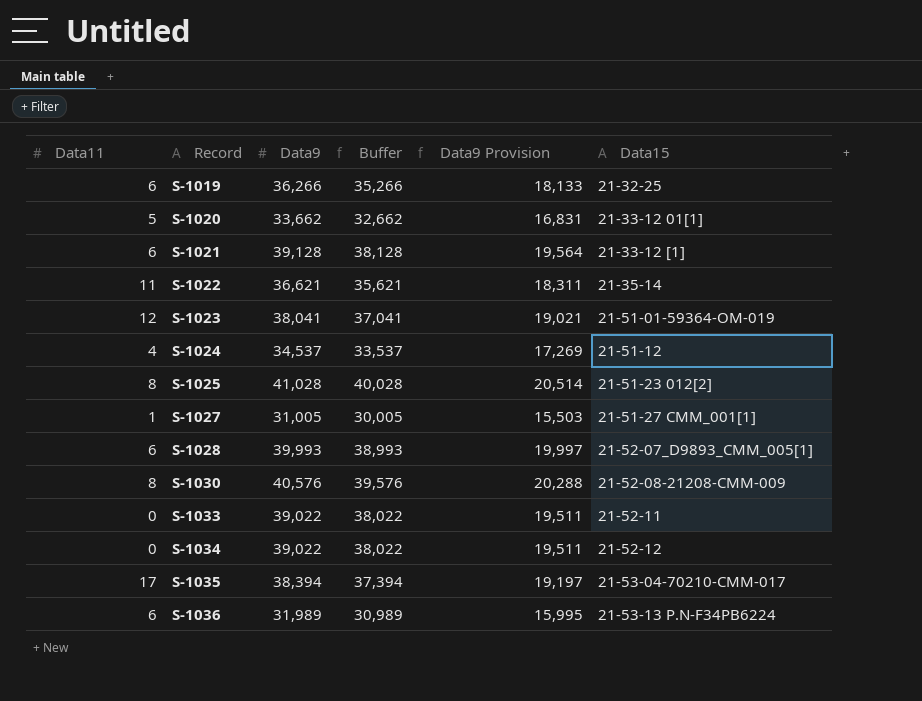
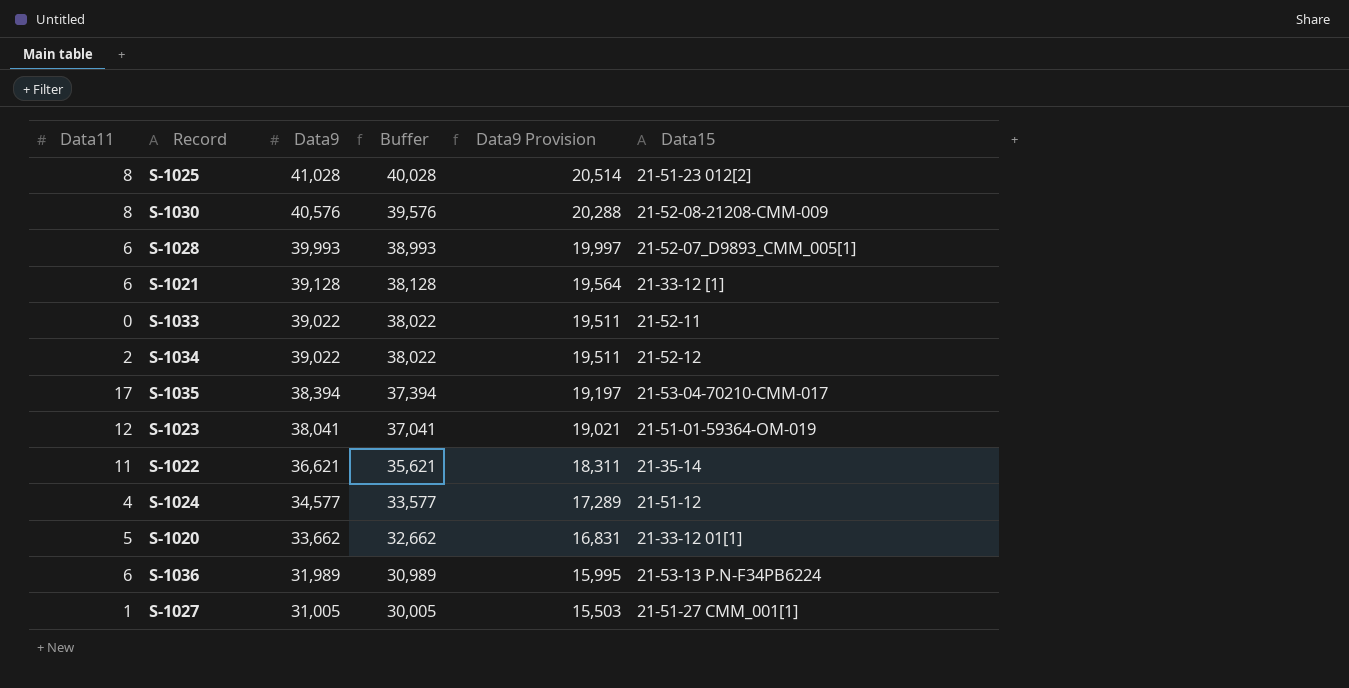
row order: Record ascending -> Data9 descending
row S-1019: 6 | 36,266 | 35,266 | 18,133 | 21-32-25 -> none
S-1034 | Data11: 0 -> 2
S-1024 | Data9: 34,537 -> 34,577
S-1024 | Buffer: 33,537 -> 33,577
S-1024 | Data9 Provision: 17,269 -> 17,289

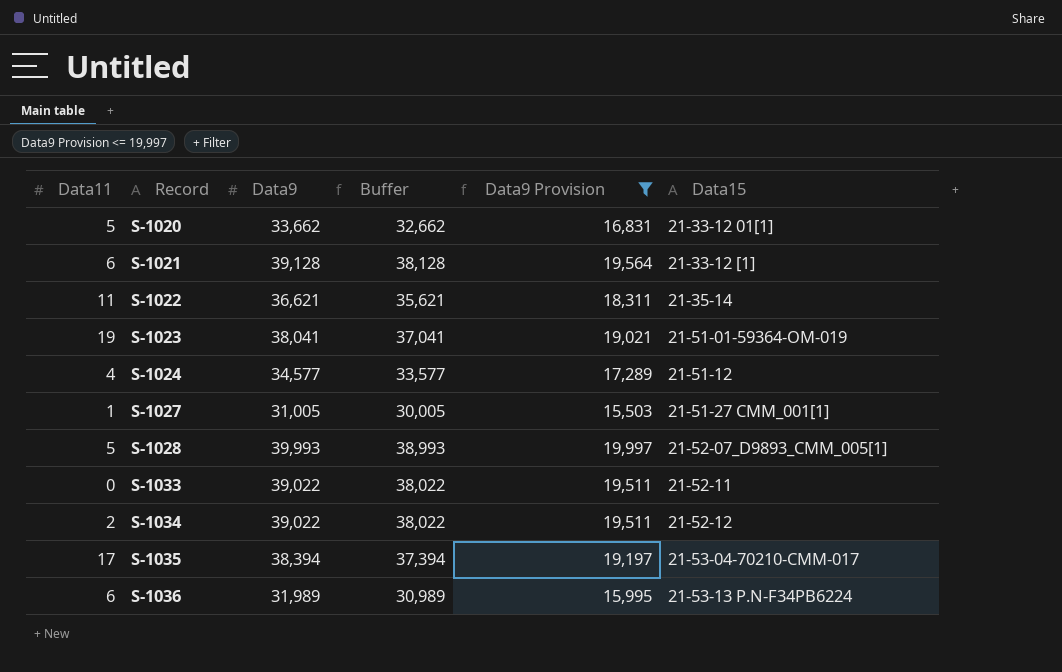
filter: none -> Data9 Provision <= 19,997
row order: Data9 descending -> Record ascending
S-1023 | Data11: 12 -> 19
S-1028 | Data11: 6 -> 5

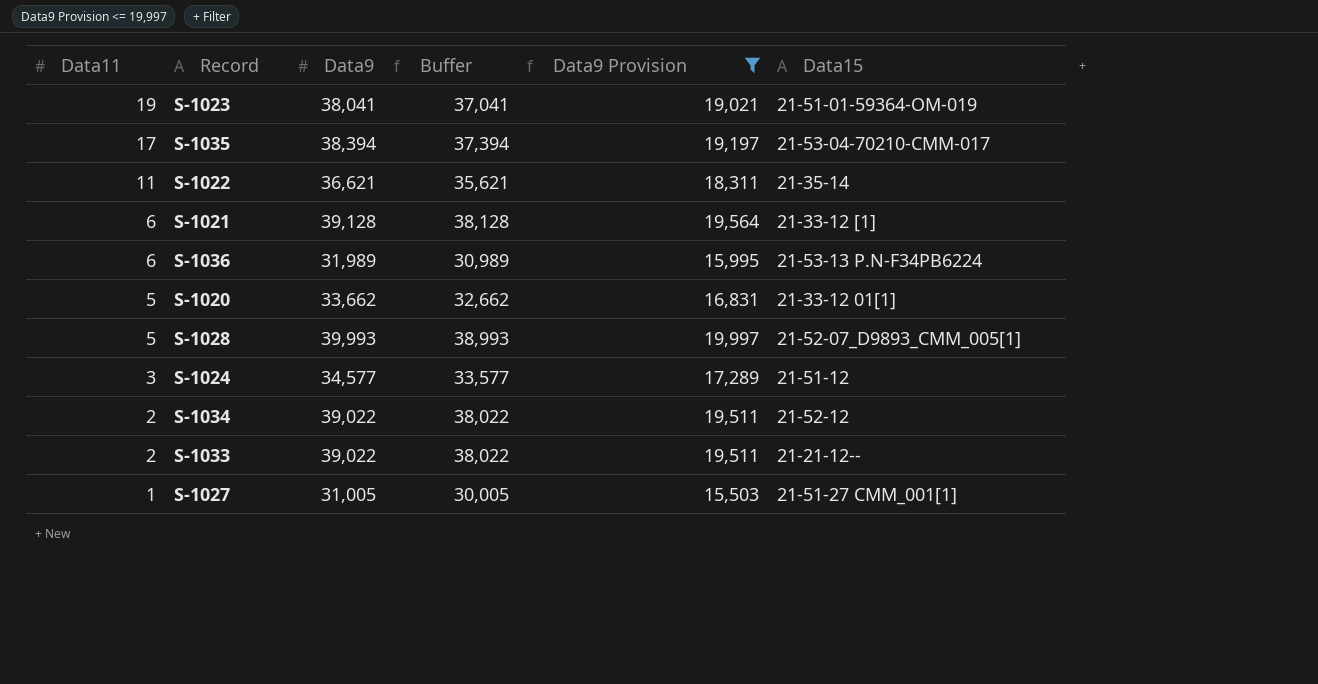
row order: Record ascending -> Data11 descending
S-1024 | Data11: 4 -> 3
S-1033 | Data11: 0 -> 2
S-1033 | Data15: 21-52-11 -> 21-21-12--

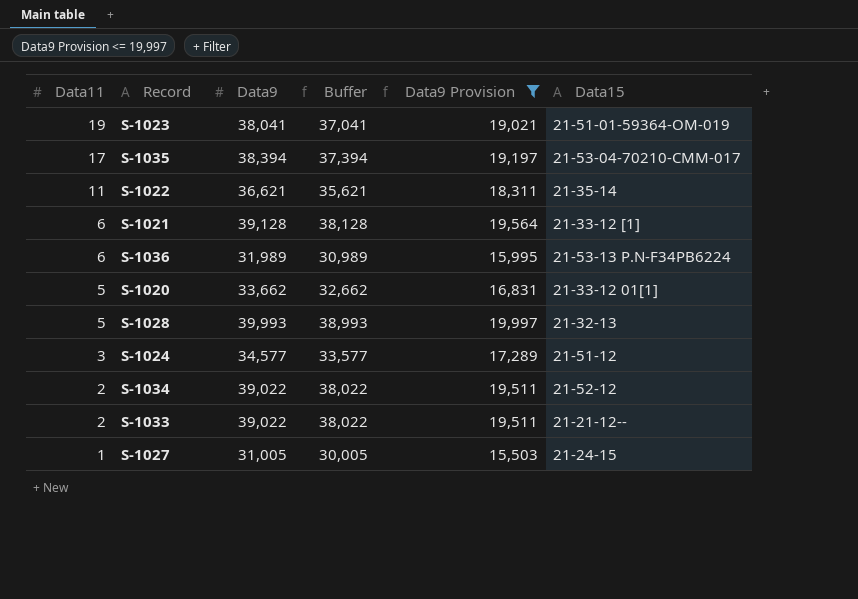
S-1028 | Data15: 21-52-07_D9893_CMM_005[1] -> 21-32-13
S-1027 | Data15: 21-51-27 CMM_001[1] -> 21-24-15

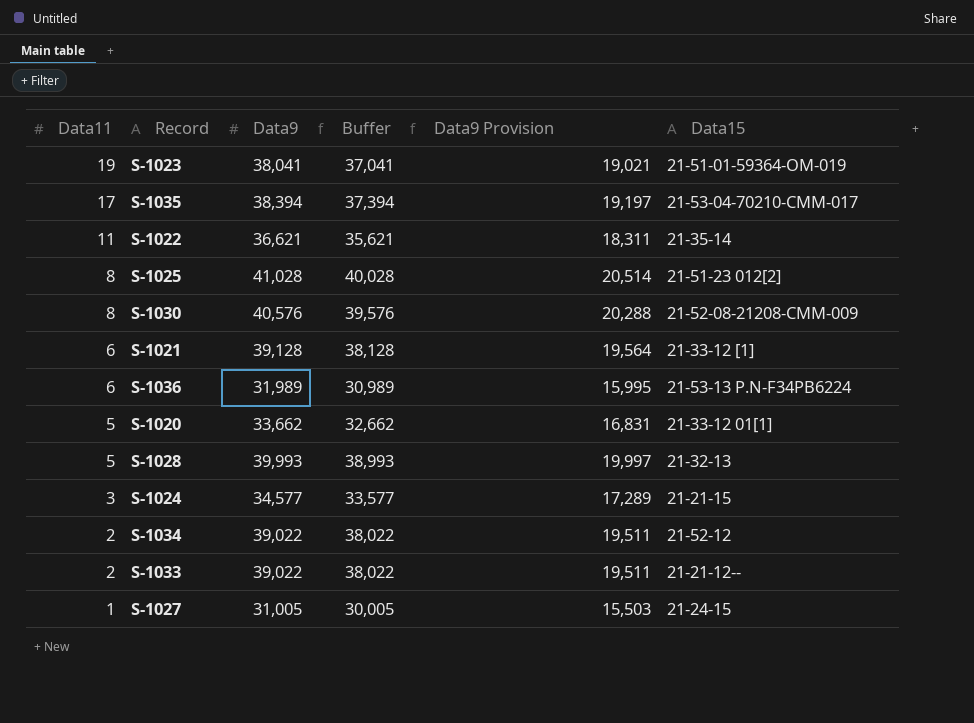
filter: Data9 Provision <= 19,997 -> none
S-1024 | Data15: 21-51-12 -> 21-21-15

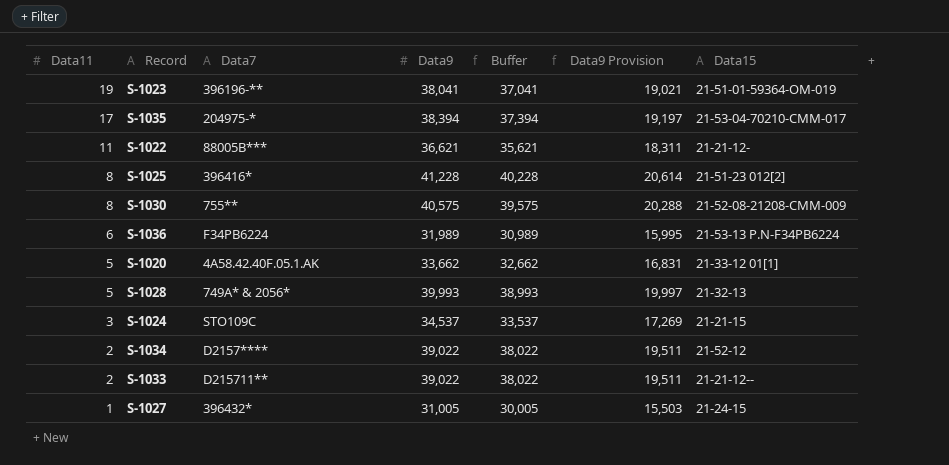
column Data7 | position: none -> 3
row S-1021: 6 | 39,128 | 38,128 | 19,564 | 21-33-12 [1] -> none
S-1022 | Data15: 21-35-14 -> 21-21-12-
S-1025 | Data9: 41,028 -> 41,228
S-1025 | Buffer: 40,028 -> 40,228
S-1025 | Data9 Provision: 20,514 -> 20,614
S-1030 | Data9: 40,576 -> 40,575
S-1030 | Buffer: 39,576 -> 39,575
S-1024 | Data9: 34,577 -> 34,537
S-1024 | Buffer: 33,577 -> 33,537
S-1024 | Data9 Provision: 17,289 -> 17,269

